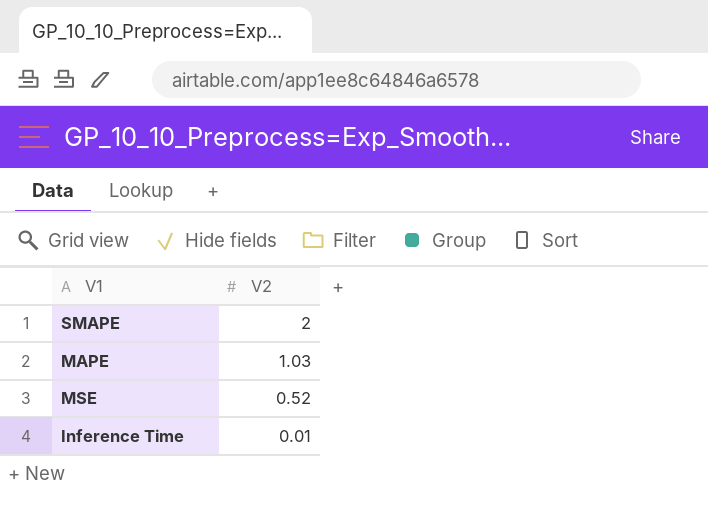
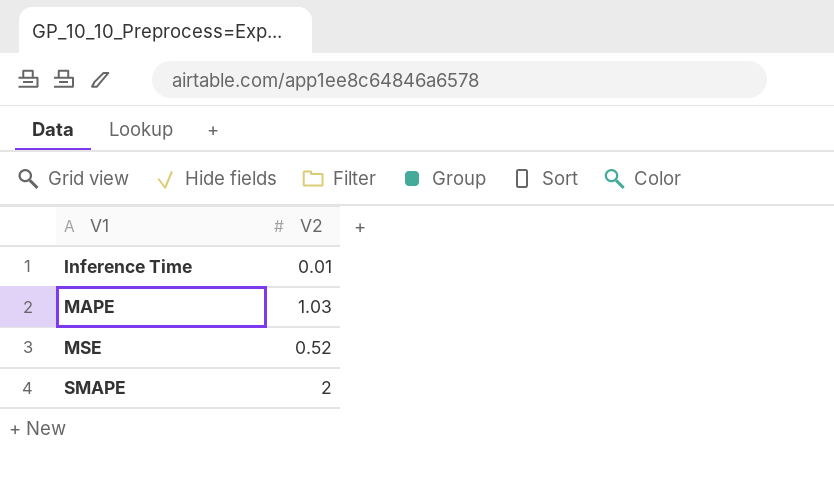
row order: V2 descending -> V1 ascending

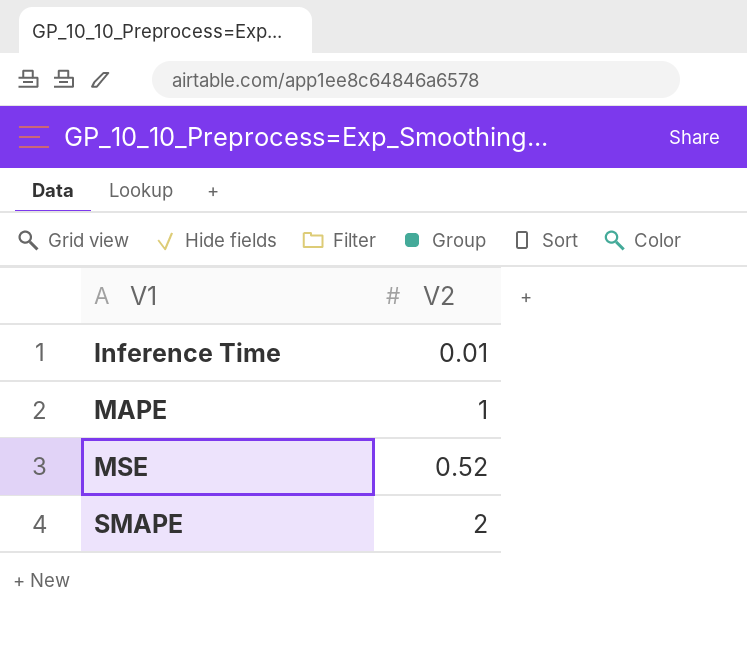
MAPE | V2: 1.03 -> 1

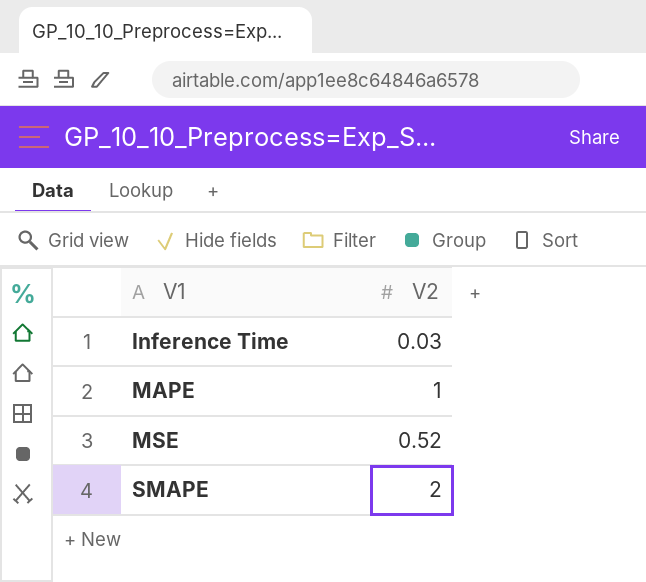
Inference Time | V2: 0.01 -> 0.03

